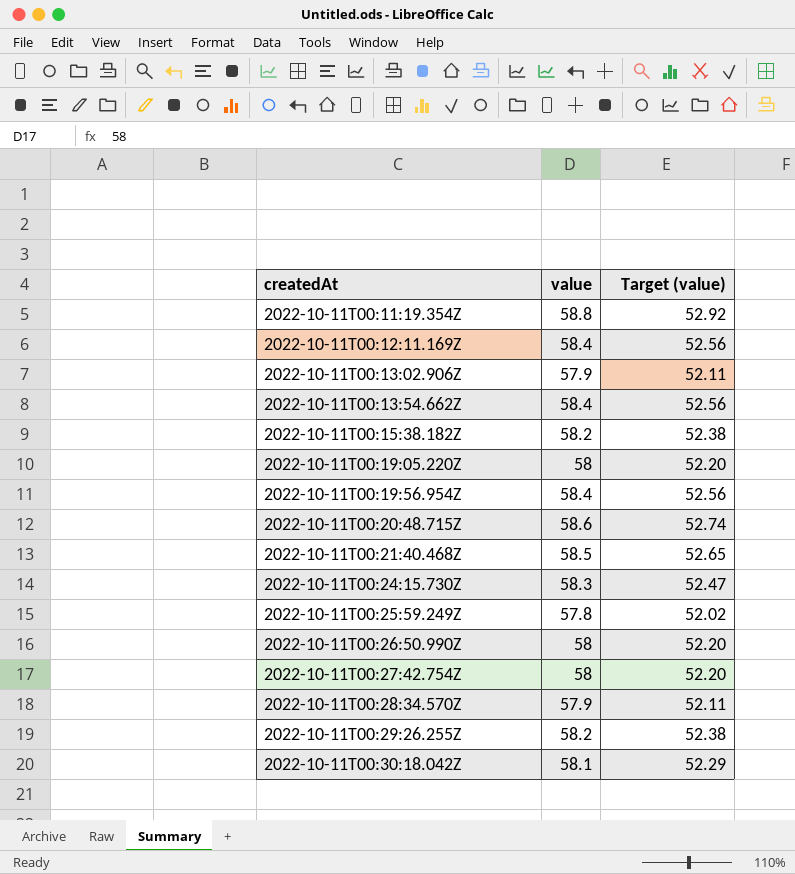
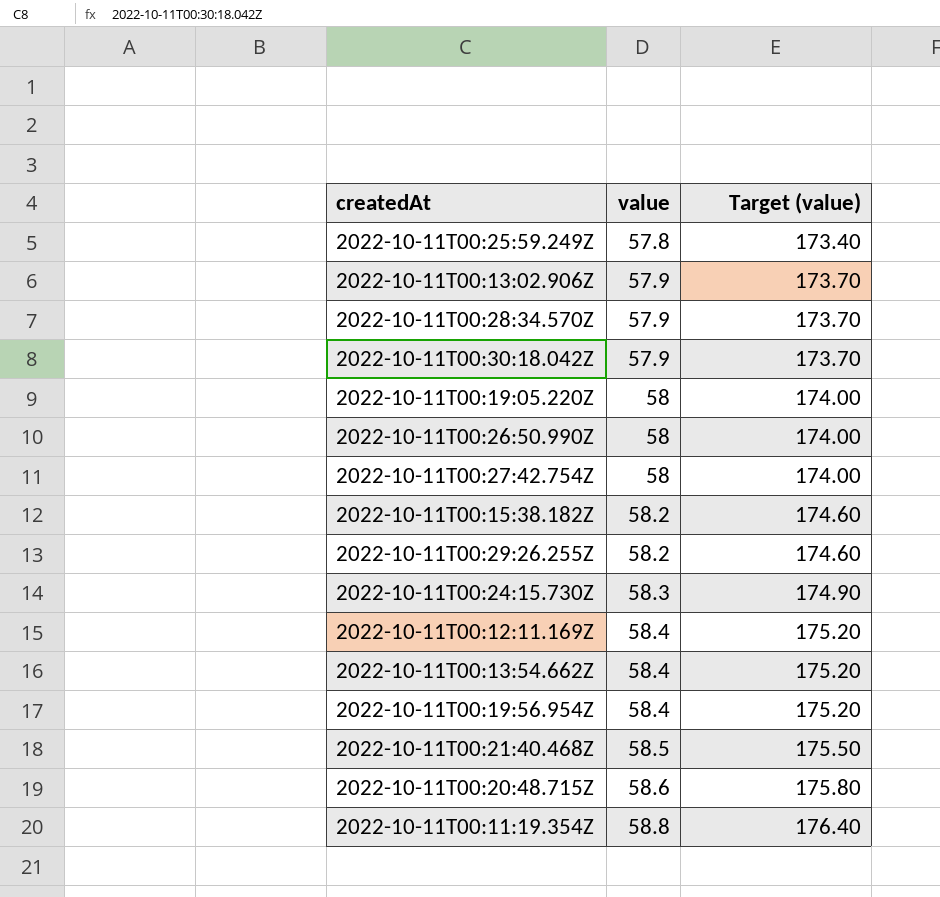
row order: createdAt ascending -> value ascending
column Target (value) | formula: [value] * 0.9 -> [value] * 3
2022-10-11T00:30:18.042Z | value: 58.1 -> 57.9

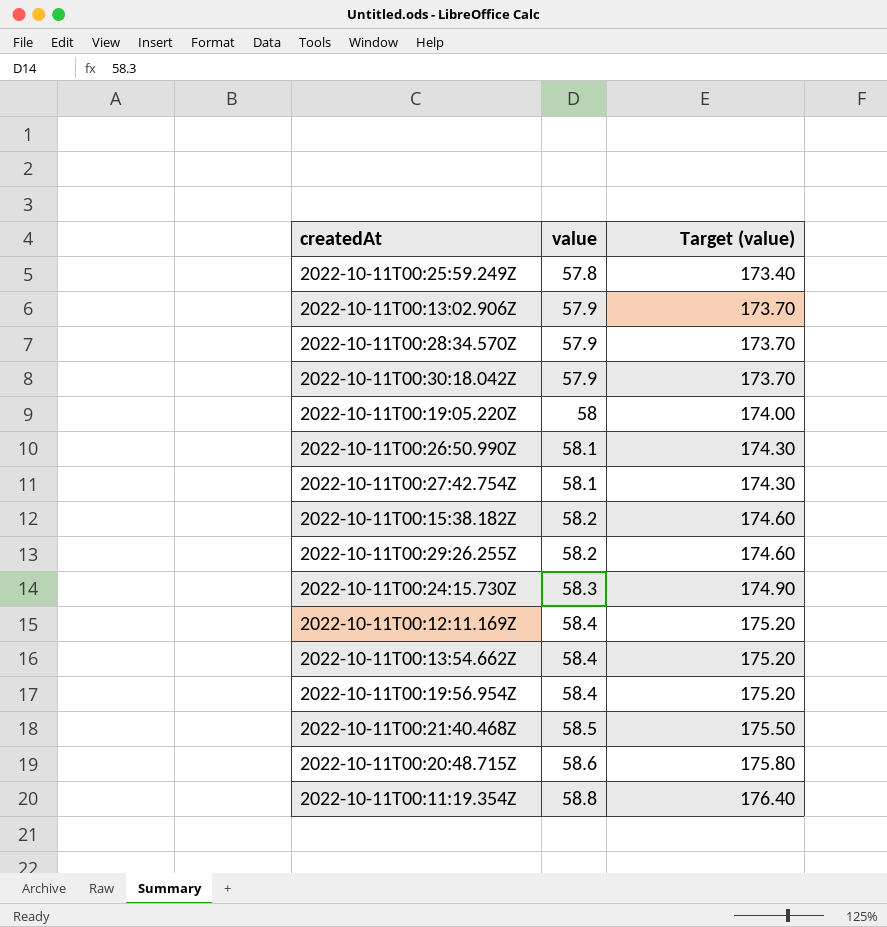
2022-10-11T00:26:50.990Z | value: 58 -> 58.1
2022-10-11T00:26:50.990Z | Target (value): 174.00 -> 174.30
2022-10-11T00:27:42.754Z | value: 58 -> 58.1
2022-10-11T00:27:42.754Z | Target (value): 174.00 -> 174.30

